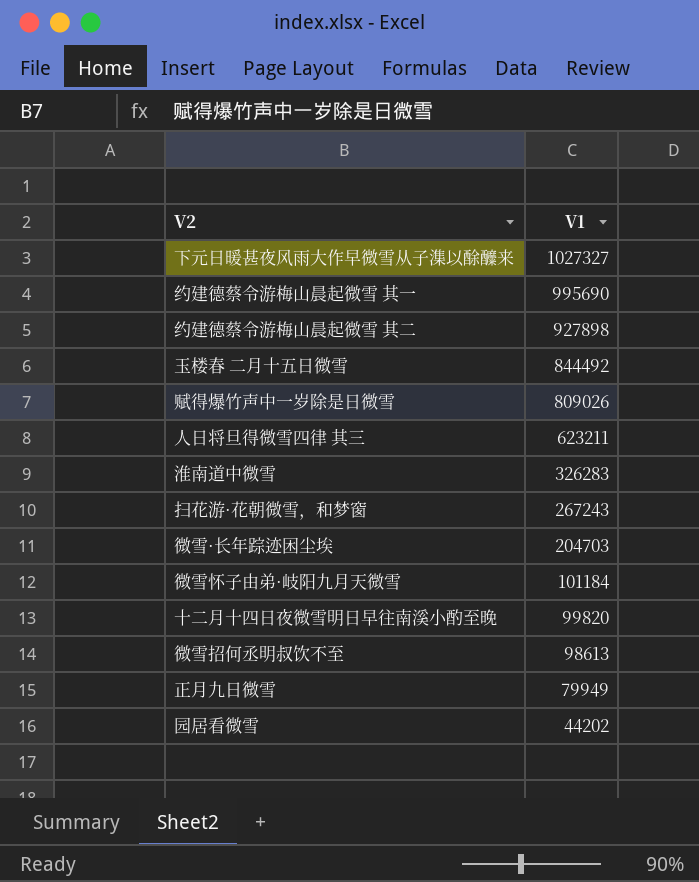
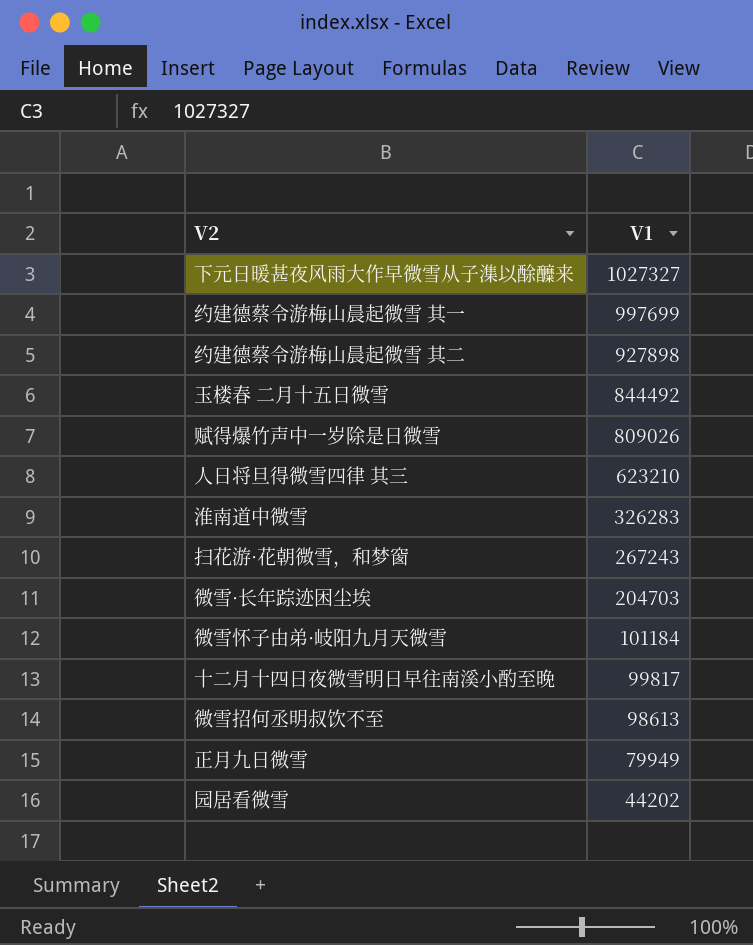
约建德蔡令游梅山晨起微雪 其一 | V1: 995690 -> 997699
人日将旦得微雪四律 其三 | V1: 623211 -> 623210
十二月十四日夜微雪明日早往南溪小酌至晚 | V1: 99820 -> 99817

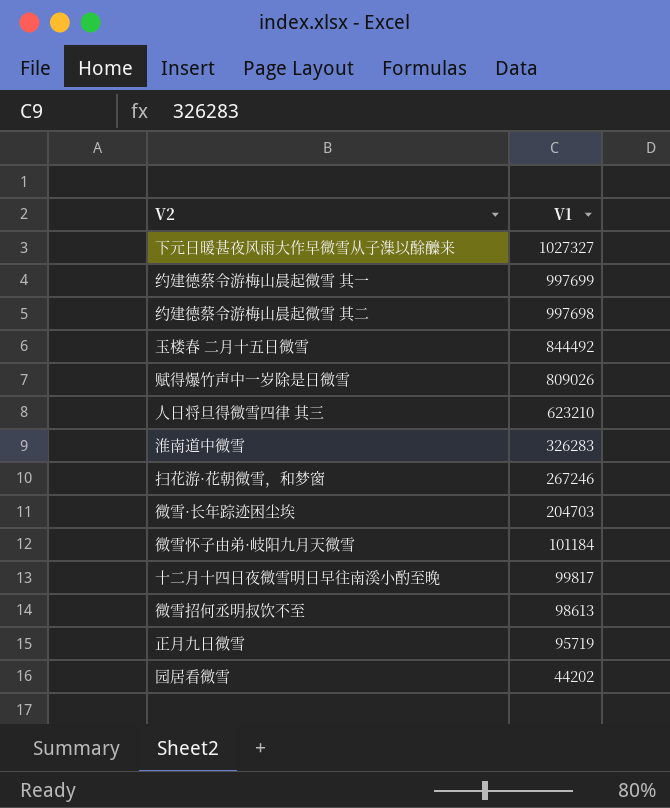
约建德蔡令游梅山晨起微雪 其二 | V1: 927898 -> 997698
扫花游·花朝微雪，和梦窗 | V1: 267243 -> 267246
正月九日微雪 | V1: 79949 -> 95719

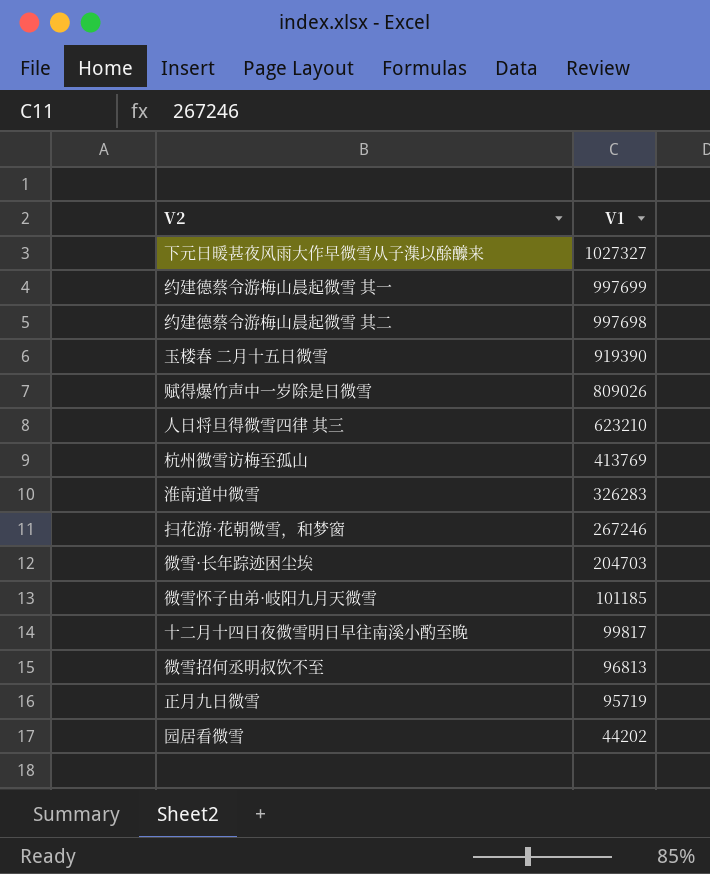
玉楼春 二月十五日微雪 | V1: 844492 -> 919390
row 杭州微雪访梅至孤山: none -> 413769
微雪怀子由弟·岐阳九月天微雪 | V1: 101184 -> 101185
微雪招何丞明叔饮不至 | V1: 98613 -> 96813

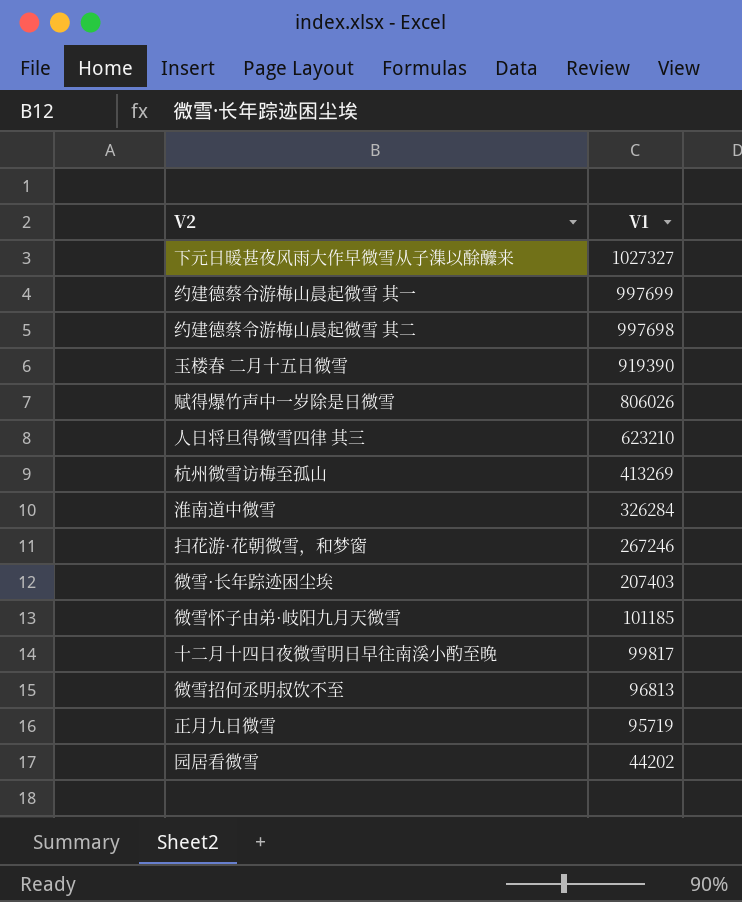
赋得爆竹声中一岁除是日微雪 | V1: 809026 -> 806026
杭州微雪访梅至孤山 | V1: 413769 -> 413269
淮南道中微雪 | V1: 326283 -> 326284
微雪·长年踪迹困尘埃 | V1: 204703 -> 207403

